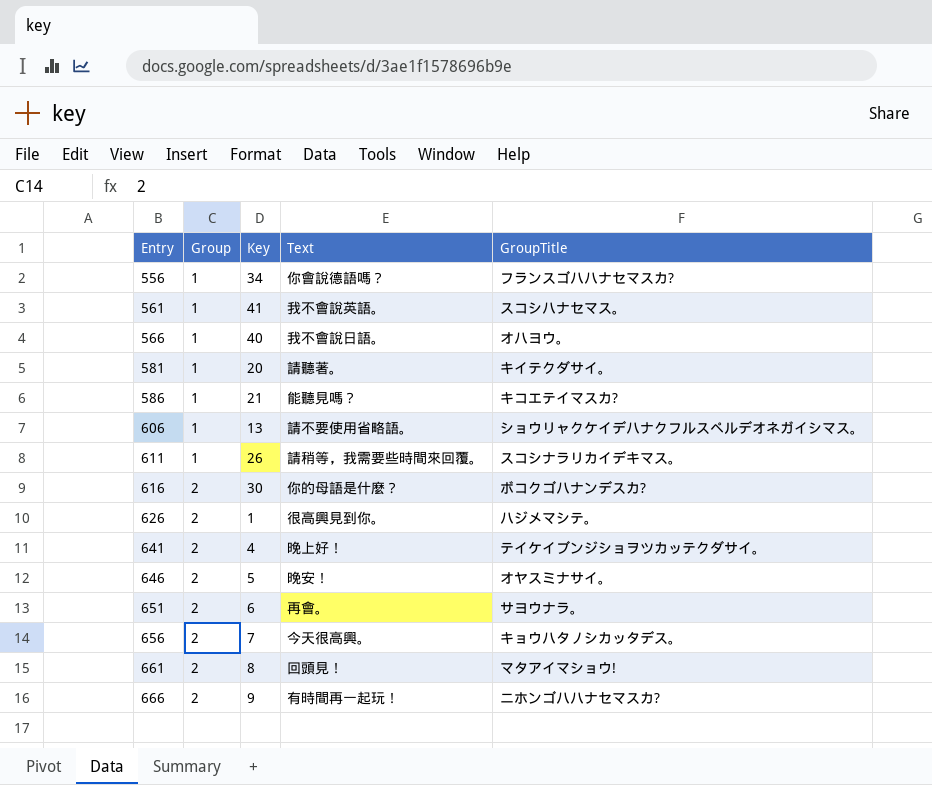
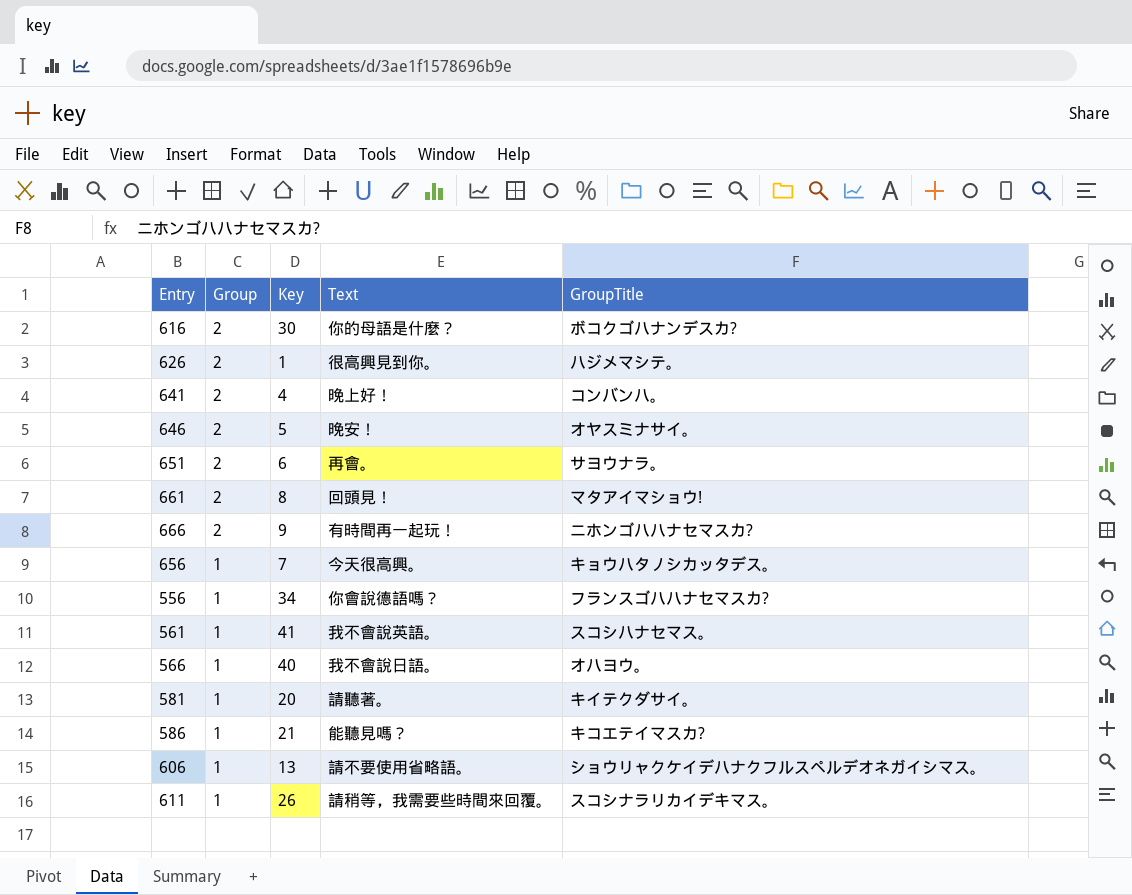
row order: Entry ascending -> Group descending
641 | GroupTitle: テイケイブンジショヲツカッテクダサイ。 -> コンバンハ。
656 | Group: 2 -> 1

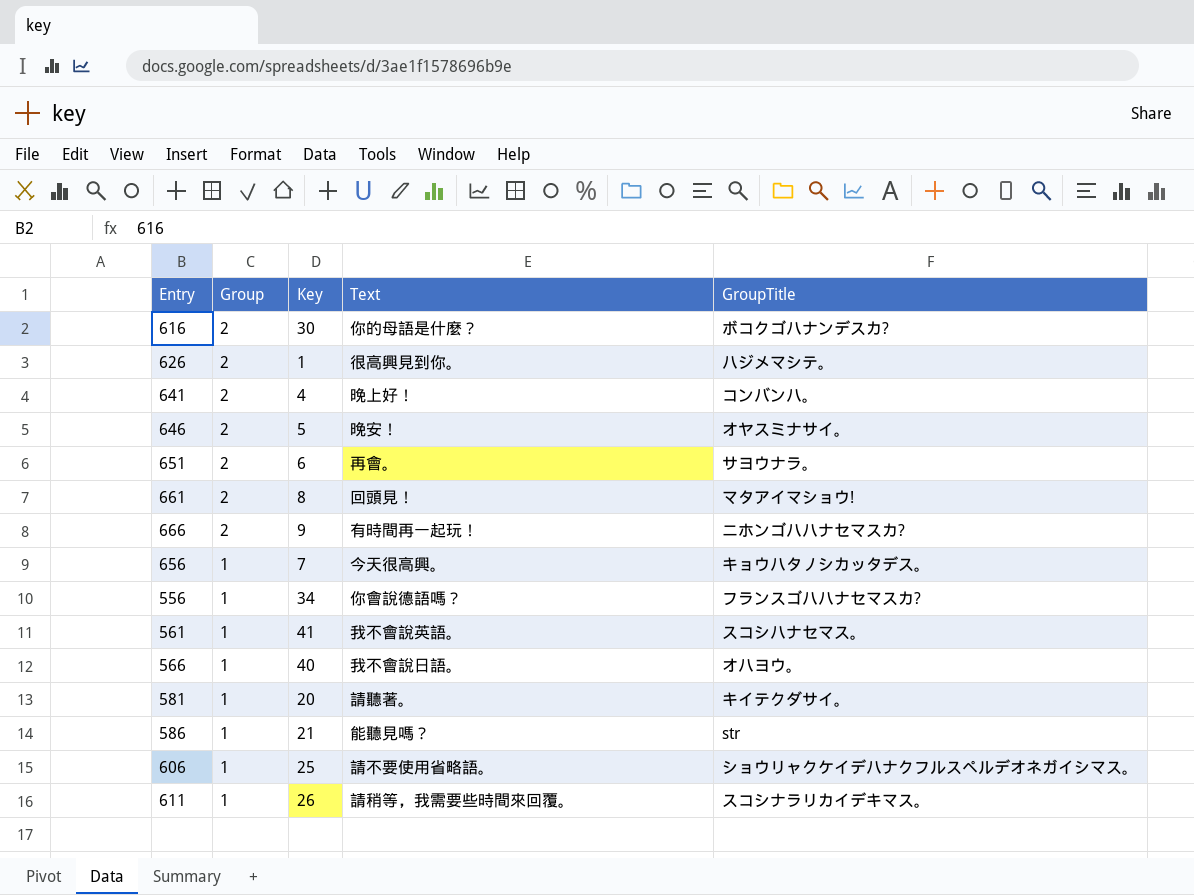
586 | GroupTitle: キコエテイマスカ? -> str
606 | Key: 13 -> 25

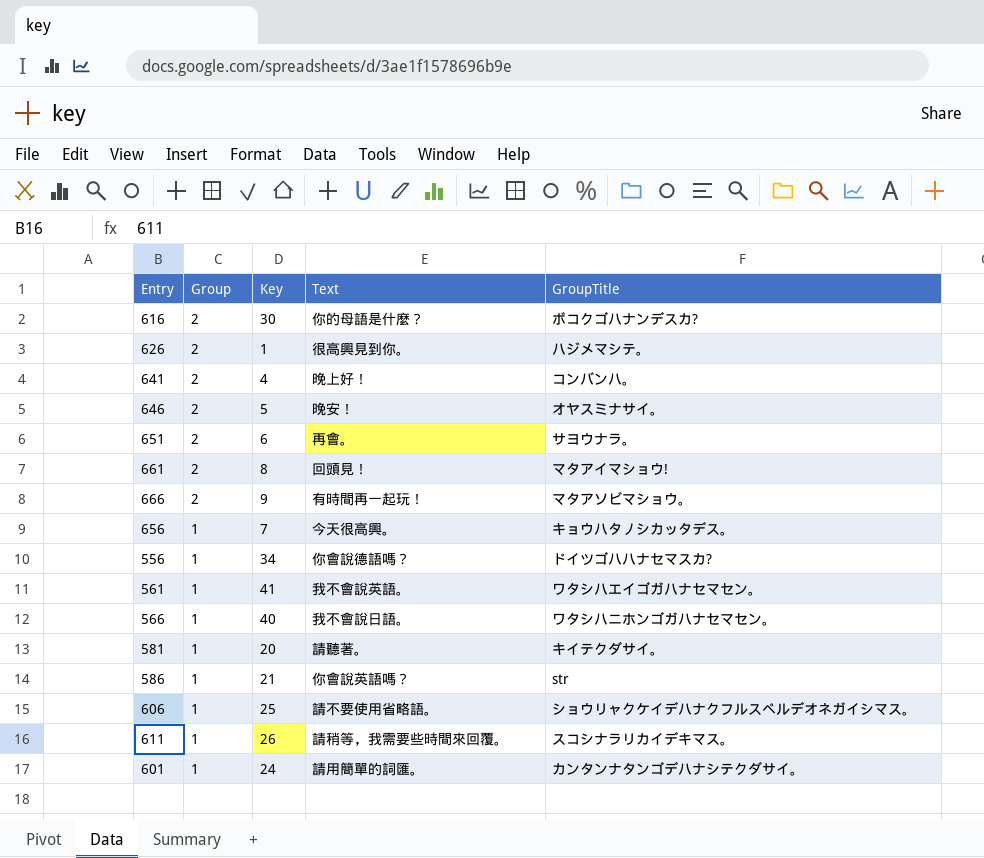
666 | GroupTitle: ニホンゴハハナセマスカ? -> マタアソビマショウ。
556 | GroupTitle: フランスゴハハナセマスカ? -> ドイツゴハハナセマスカ?
561 | GroupTitle: スコシハナセマス。 -> ワタシハエイゴガハナセマセン。
566 | GroupTitle: オハヨウ。 -> ワタシハニホンゴガハナセマセン。
586 | Text: 能聽見嗎？ -> 你會說英語嗎？
row 601: none -> 1 | 24 | 請用簡單的詞匯。 | カンタンナタンゴデハナシテクダサイ。

